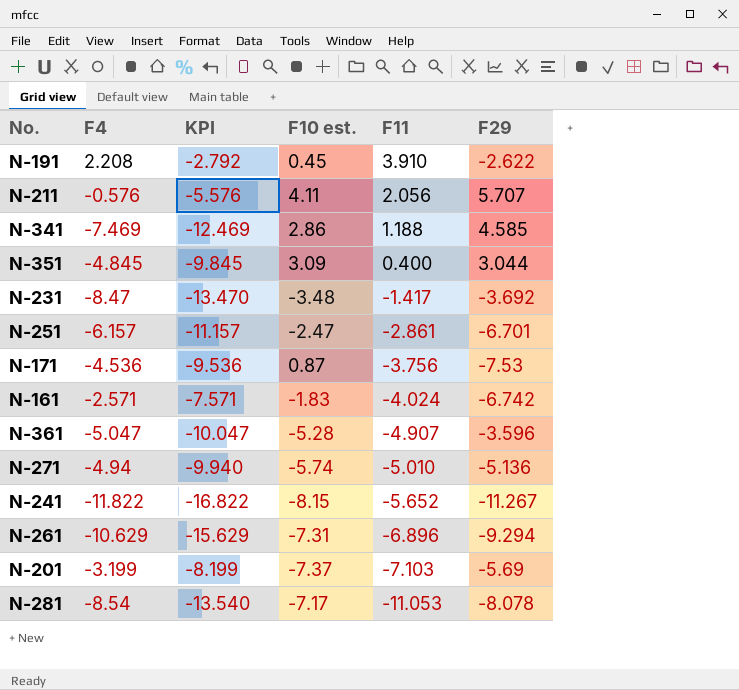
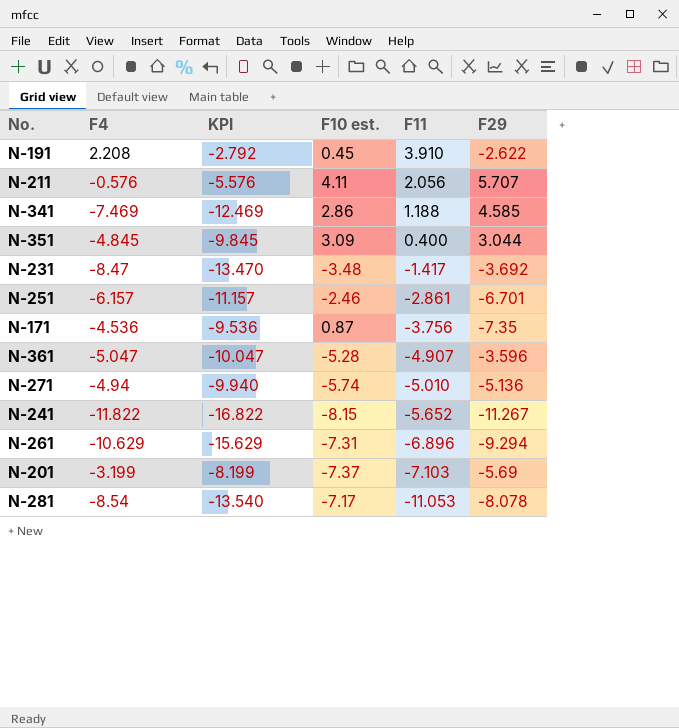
row N-161: -2.571 | -7.571 | -1.83 | -4.024 | -6.742 -> none
N-251 | F10 est.: -2.47 -> -2.46
N-171 | F29: -7.53 -> -7.35

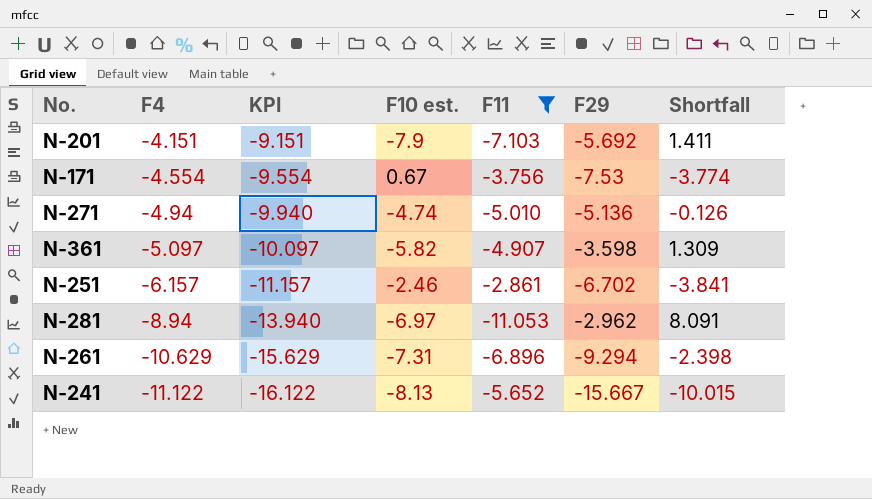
filter: none -> F11 <= -2.861
row order: F11 descending -> F4 descending
column Shortfall | formula: none -> [F29] - [F11]
N-201 | F4: -3.199 -> -4.151
N-201 | KPI: -8.199 -> -9.151
N-201 | F10 est.: -7.37 -> -7.9
N-201 | F29: -5.69 -> -5.692
N-171 | F4: -4.536 -> -4.554
N-171 | KPI: -9.536 -> -9.554
N-171 | F10 est.: 0.87 -> 0.67
N-171 | F29: -7.35 -> -7.53
N-271 | F10 est.: -5.74 -> -4.74
N-361 | F4: -5.047 -> -5.097
N-361 | KPI: -10.047 -> -10.097
N-361 | F10 est.: -5.28 -> -5.82
N-361 | F29: -3.596 -> -3.598
N-251 | F29: -6.701 -> -6.702
N-281 | F4: -8.54 -> -8.94
N-281 | KPI: -13.540 -> -13.940
N-281 | F10 est.: -7.17 -> -6.97
N-281 | F29: -8.078 -> -2.962
N-241 | F4: -11.822 -> -11.122
N-241 | KPI: -16.822 -> -16.122
N-241 | F10 est.: -8.15 -> -8.13
N-241 | F29: -11.267 -> -15.667

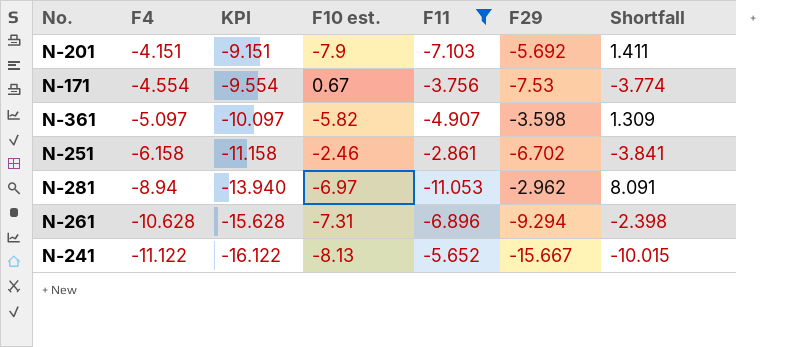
row N-271: -4.94 | -9.940 | -4.74 | -5.010 | -5.136 | -0.126 -> none
N-251 | F4: -6.157 -> -6.158
N-251 | KPI: -11.157 -> -11.158
N-261 | F4: -10.629 -> -10.628
N-261 | KPI: -15.629 -> -15.628

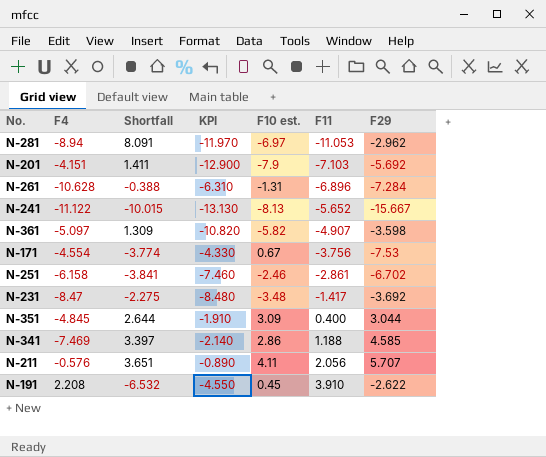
filter: F11 <= -2.861 -> none
row order: F4 descending -> F11 ascending
column Shortfall | position: 7 -> 3
column KPI | formula: [F4] - 5 -> [F10 est.] - 5
N-261 | Shortfall: -2.398 -> -0.388
N-261 | F10 est.: -7.31 -> -1.31
N-261 | F29: -9.294 -> -7.284

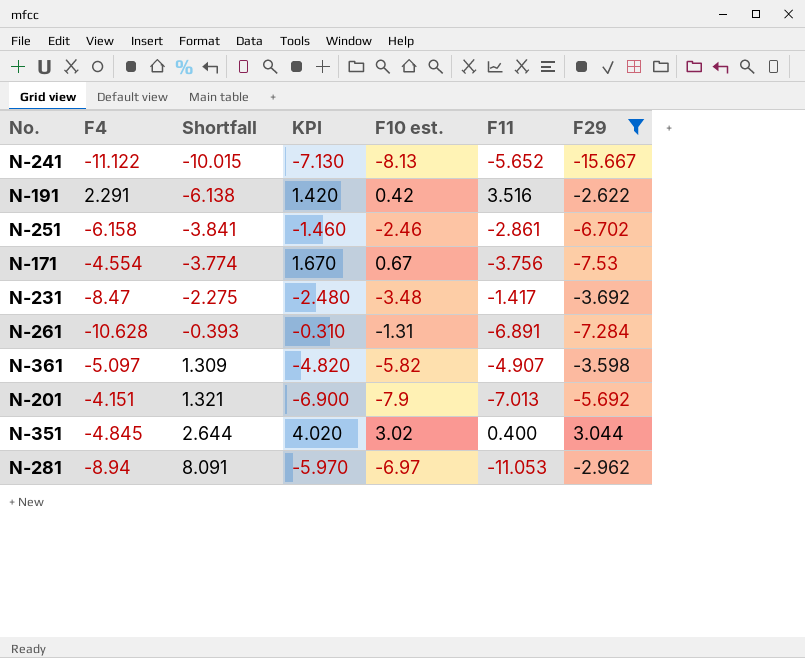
filter: none -> F29 <= 3.044
row order: F11 ascending -> Shortfall ascending
column KPI | formula: [F10 est.] - 5 -> [F10 est.] + 1
N-191 | F4: 2.208 -> 2.291
N-191 | Shortfall: -6.532 -> -6.138
N-191 | F10 est.: 0.45 -> 0.42
N-191 | F11: 3.910 -> 3.516
N-261 | Shortfall: -0.388 -> -0.393
N-261 | F11: -6.896 -> -6.891
N-201 | Shortfall: 1.411 -> 1.321
N-201 | F11: -7.103 -> -7.013
N-351 | F10 est.: 3.09 -> 3.02

